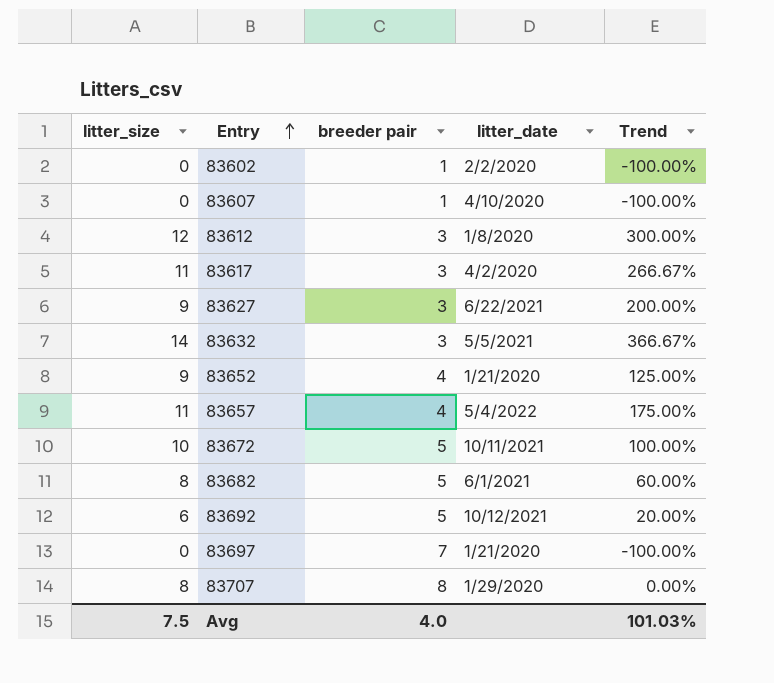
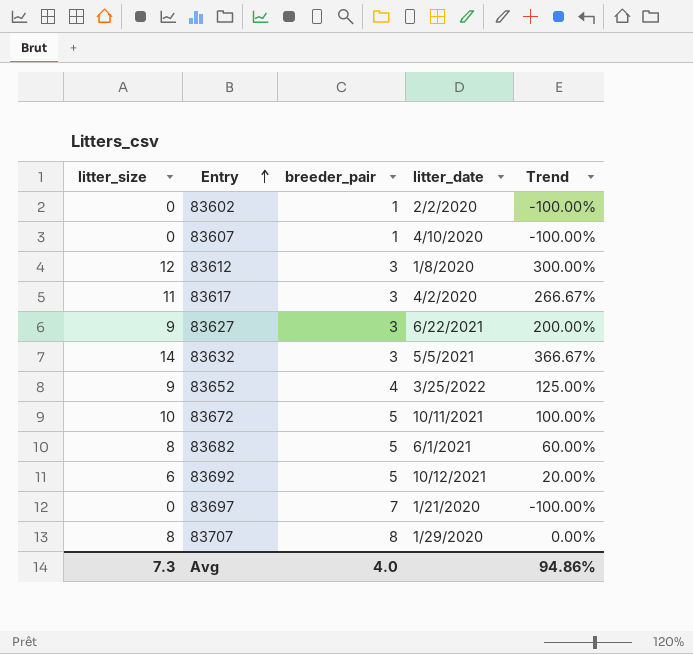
column name: breeder pair -> breeder_pair
row 83657: 11 | 4 | 5/4/2022 | 175.00% -> none
83652 | litter_date: 1/21/2020 -> 3/25/2022
Avg | litter_size: 7.5 -> 7.3
Avg | Trend: 101.03% -> 94.86%

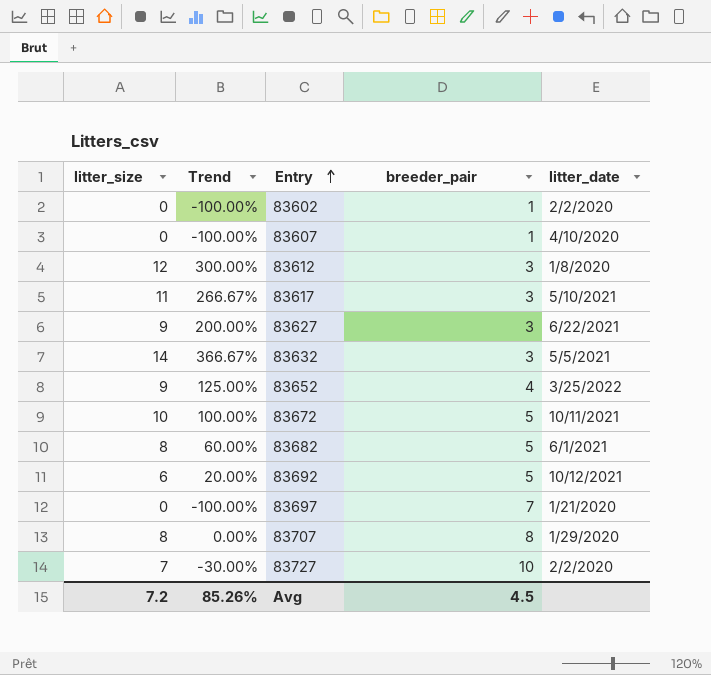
column Trend | position: 5 -> 2
83617 | litter_date: 4/2/2020 -> 5/10/2021
row 83727: none -> 7 | -30.00% | 10 | 2/2/2020
Avg | litter_size: 7.3 -> 7.2
Avg | Trend: 94.86% -> 85.26%
Avg | breeder_pair: 4.0 -> 4.5

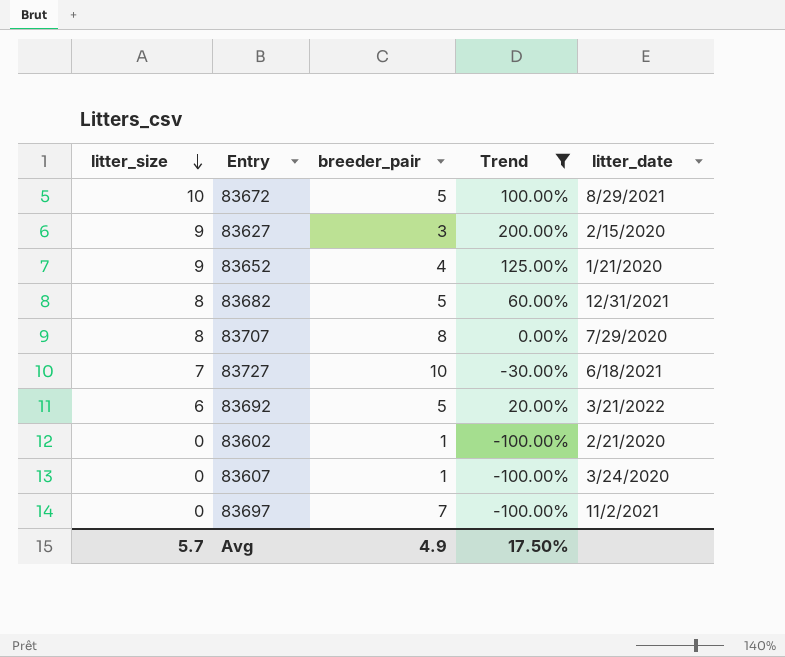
filter: none -> Trend <= 200.00%
row order: Entry ascending -> litter_size descending
column Trend | position: 2 -> 4
83672 | litter_date: 10/11/2021 -> 8/29/2021
83627 | litter_date: 6/22/2021 -> 2/15/2020
83652 | litter_date: 3/25/2022 -> 1/21/2020
83682 | litter_date: 6/1/2021 -> 12/31/2021
83707 | litter_date: 1/29/2020 -> 7/29/2020
83727 | litter_date: 2/2/2020 -> 6/18/2021
83692 | litter_date: 10/12/2021 -> 3/21/2022
83602 | litter_date: 2/2/2020 -> 2/21/2020
83607 | litter_date: 4/10/2020 -> 3/24/2020
83697 | litter_date: 1/21/2020 -> 11/2/2021
Avg | litter_size: 7.2 -> 5.7
Avg | breeder_pair: 4.5 -> 4.9
Avg | Trend: 85.26% -> 17.50%

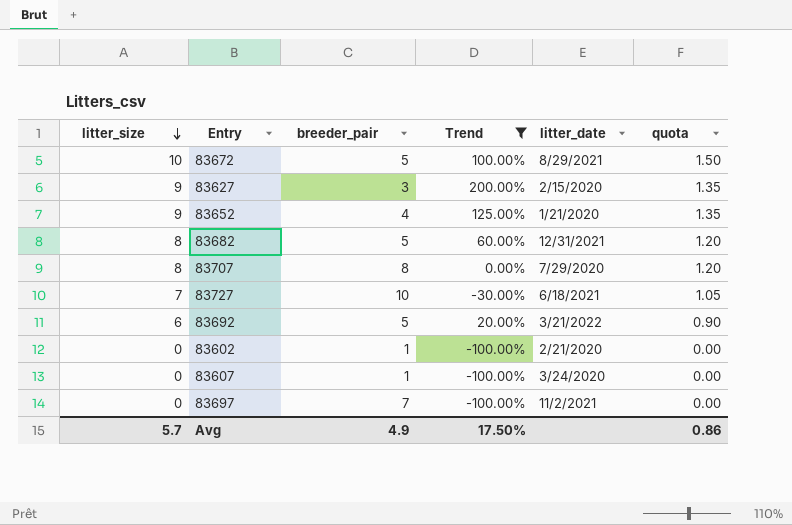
column quota | formula: none -> [litter_size] * 0.15

